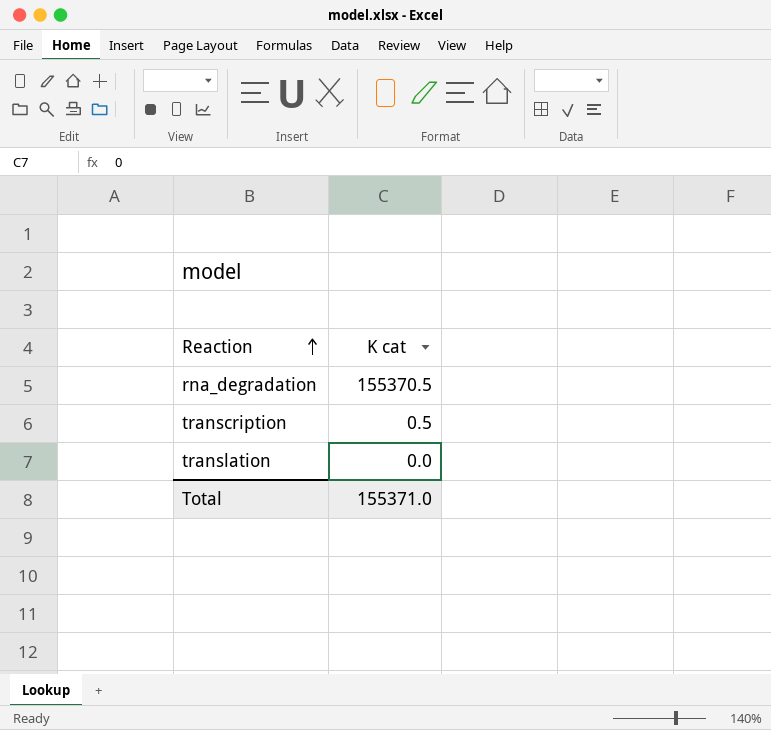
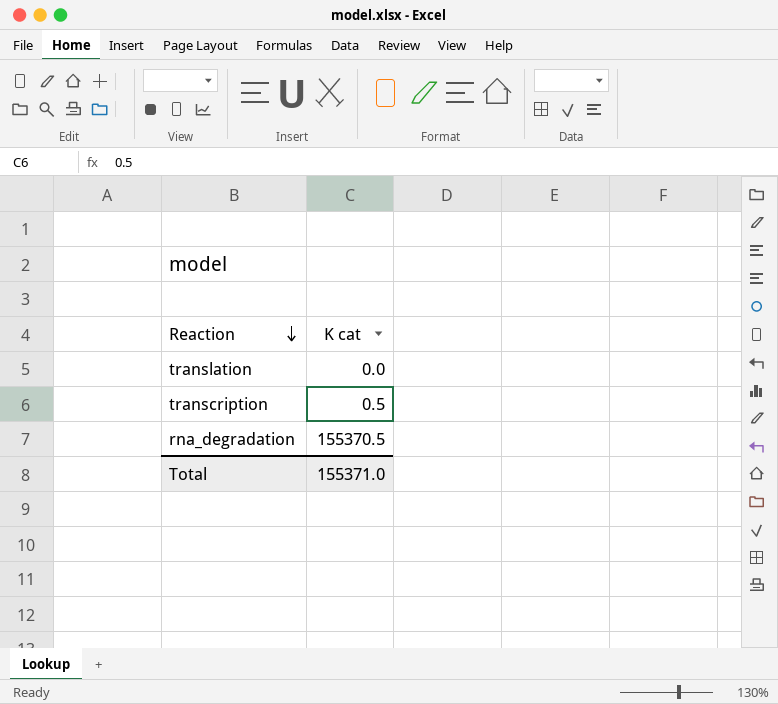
row order: Reaction ascending -> Reaction descending

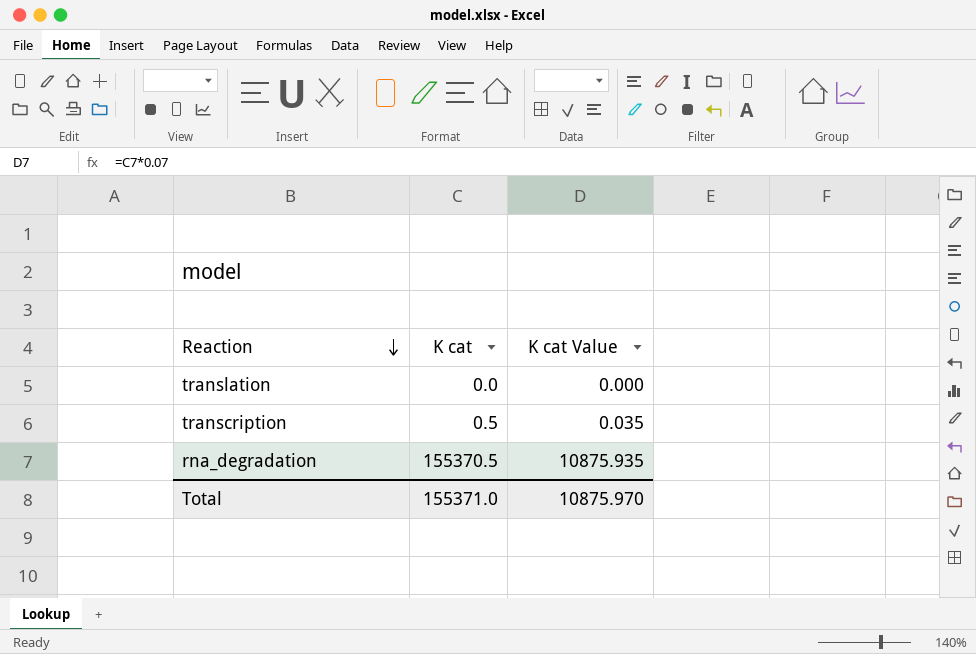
column K cat Value | formula: none -> [K cat] * 0.07

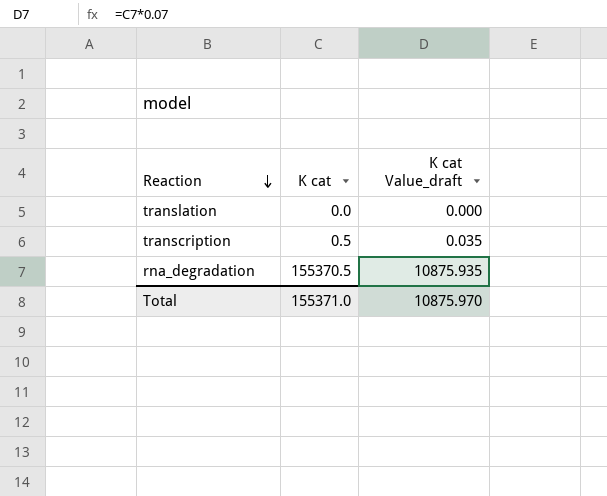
column name: K cat Value -> K cat Value_draft

